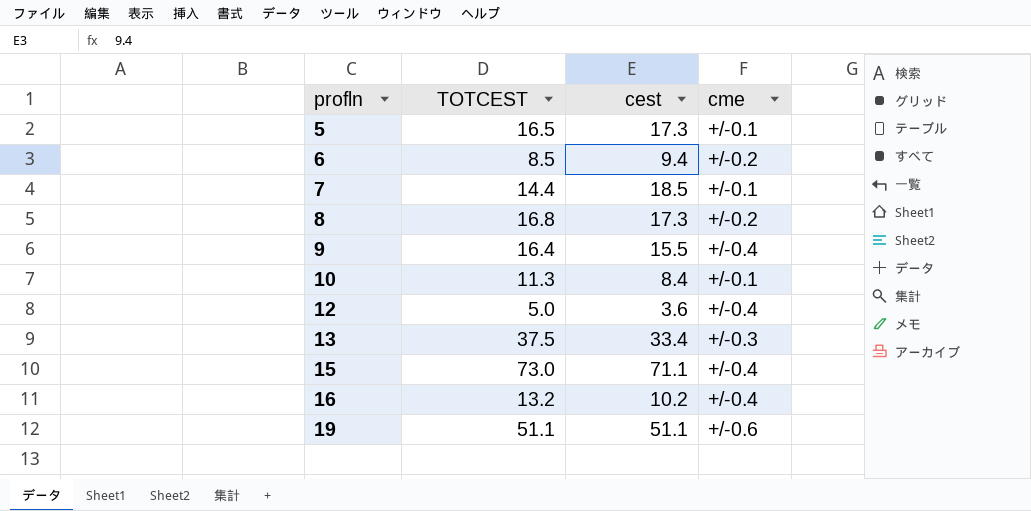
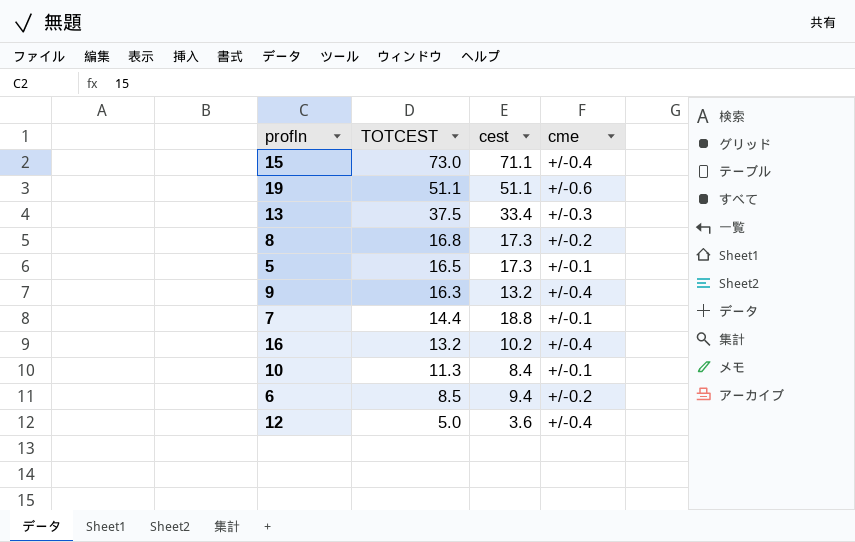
row order: profln ascending -> TOTCEST descending
9 | TOTCEST: 16.4 -> 16.3
9 | cest: 15.5 -> 13.2
7 | cest: 18.5 -> 18.8

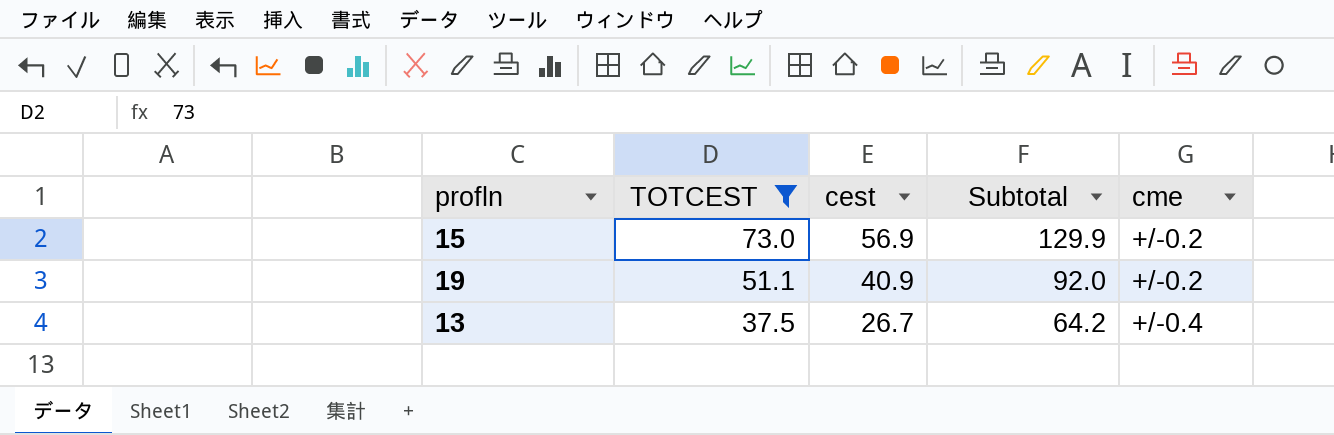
filter: none -> TOTCEST >= 37.5
column Subtotal | formula: none -> [TOTCEST] + [cest]
15 | cest: 71.1 -> 56.9
15 | cme: +/-0.4 -> +/-0.2
19 | cest: 51.1 -> 40.9
19 | cme: +/-0.6 -> +/-0.2
13 | cest: 33.4 -> 26.7
13 | cme: +/-0.3 -> +/-0.4

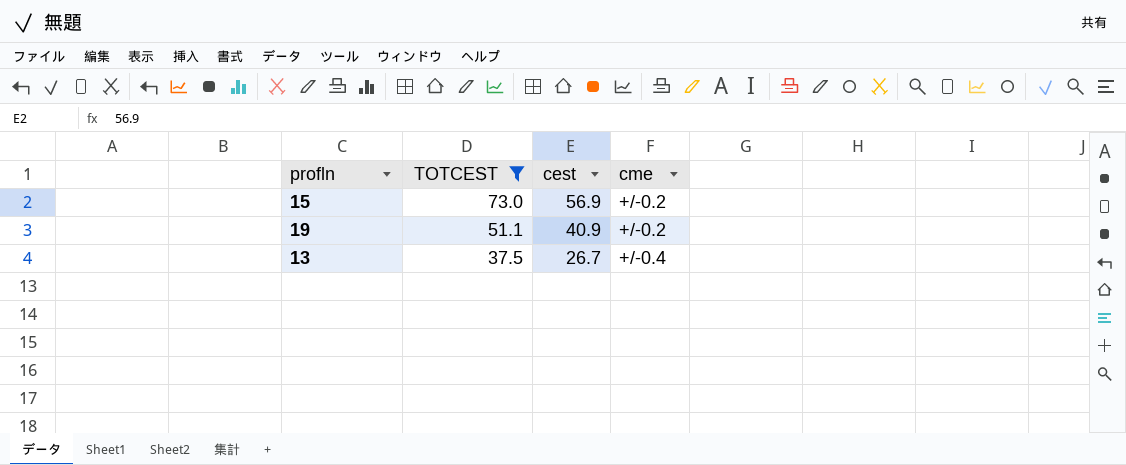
column Subtotal | formula: [TOTCEST] + [cest] -> none

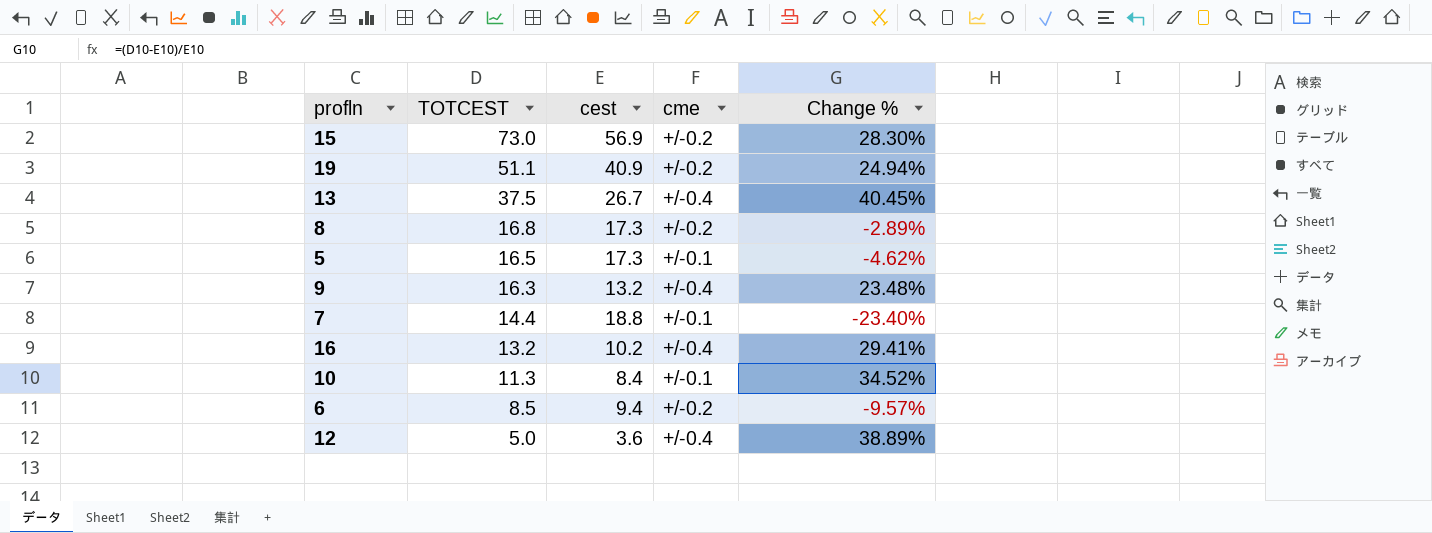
filter: TOTCEST >= 37.5 -> none
column Change % | formula: none -> ([TOTCEST] - [cest]) / [cest]

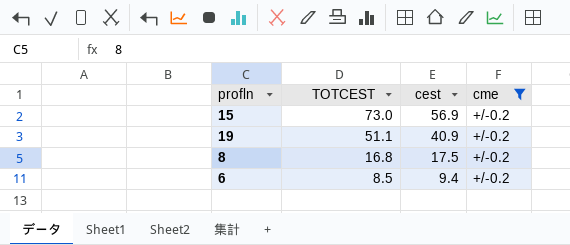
filter: none -> cme = +/-0.2
column Change % | formula: ([TOTCEST] - [cest]) / [cest] -> none
8 | cest: 17.3 -> 17.5

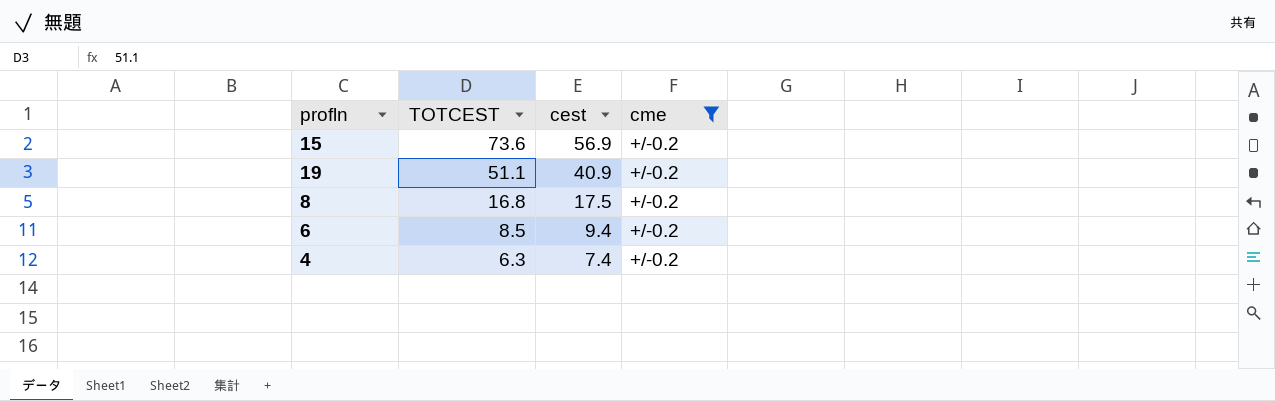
15 | TOTCEST: 73.0 -> 73.6
row 4: none -> 6.3 | 7.4 | +/-0.2

